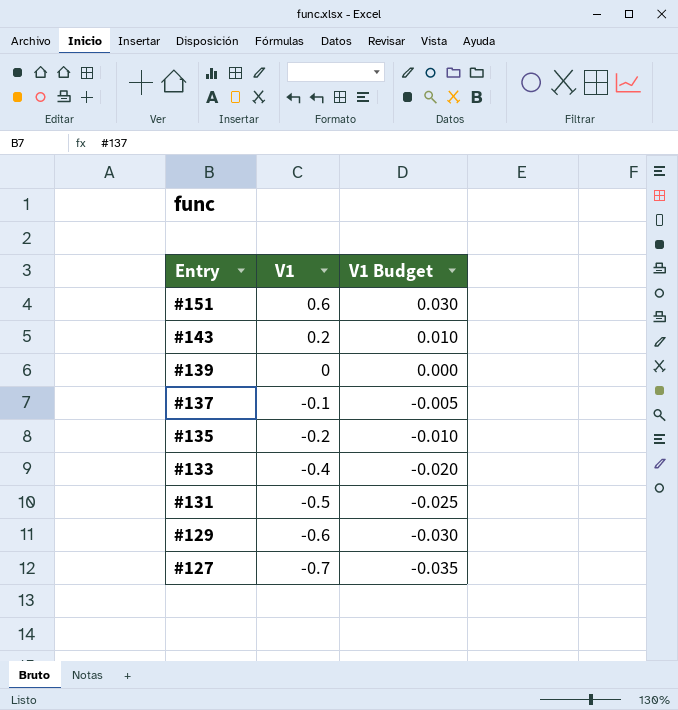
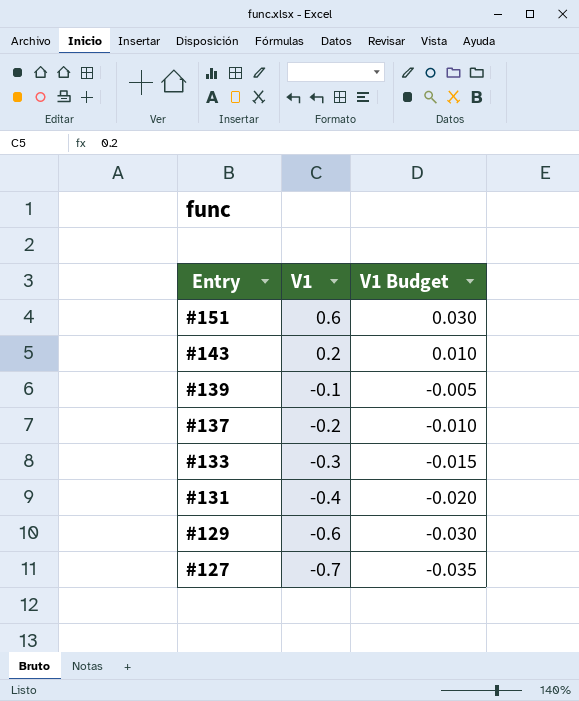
row #135: -0.2 | -0.010 -> none
#139 | V1: 0 -> -0.1
#139 | V1 Budget: 0.000 -> -0.005
#137 | V1: -0.1 -> -0.2
#137 | V1 Budget: -0.005 -> -0.010
#133 | V1: -0.4 -> -0.3
#133 | V1 Budget: -0.020 -> -0.015
#131 | V1: -0.5 -> -0.4
#131 | V1 Budget: -0.025 -> -0.020

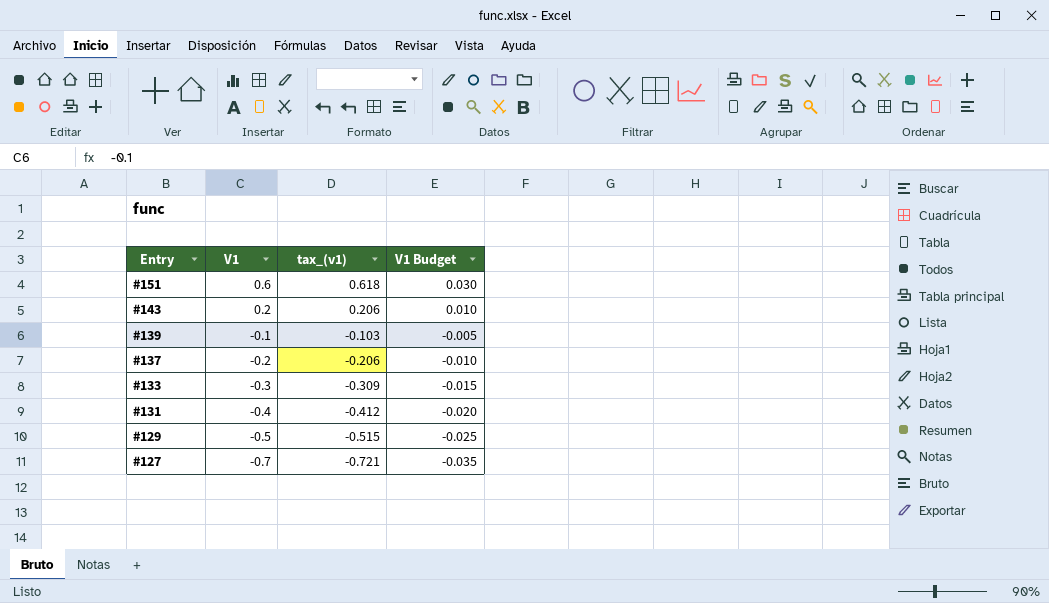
column tax_(v1) | formula: none -> [V1] * 1.03
#129 | V1: -0.6 -> -0.5
#129 | V1 Budget: -0.030 -> -0.025

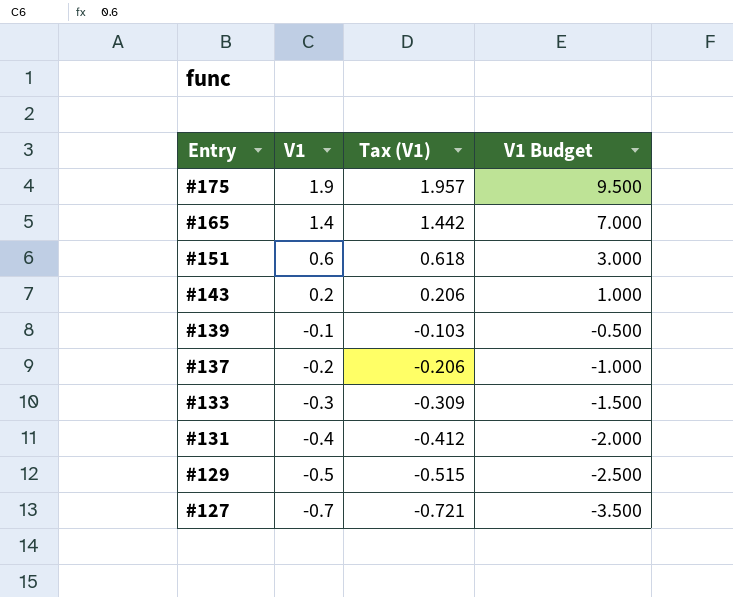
column name: tax_(v1) -> Tax (V1)
column V1 Budget | formula: [V1] * 0.05 -> [V1] * 5
row #175: none -> 1.9 | 1.957 | 9.500
row #165: none -> 1.4 | 1.442 | 7.000

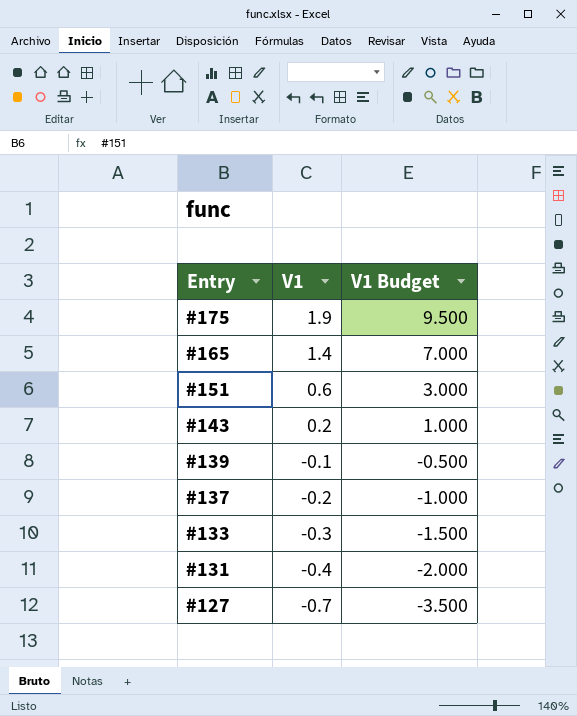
column Tax (V1) | formula: [V1] * 1.03 -> none
row #129: -0.5 | -0.515 | -2.500 -> none

